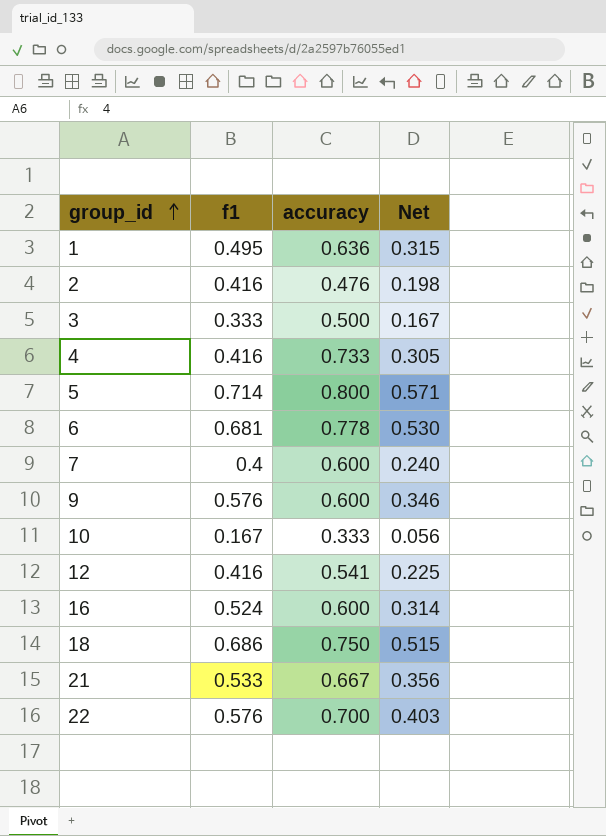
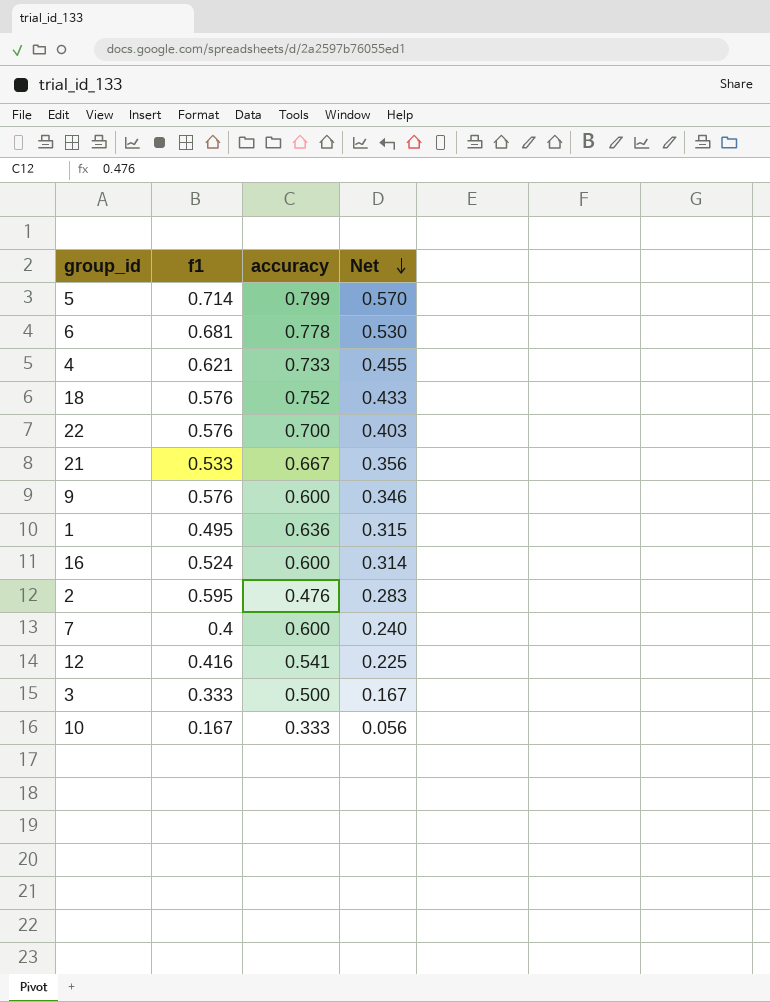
row order: group_id ascending -> Net descending
5 | accuracy: 0.800 -> 0.799
5 | Net: 0.571 -> 0.570
4 | f1: 0.416 -> 0.621
4 | Net: 0.305 -> 0.455
18 | f1: 0.686 -> 0.576
18 | accuracy: 0.750 -> 0.752
18 | Net: 0.515 -> 0.433
2 | f1: 0.416 -> 0.595
2 | Net: 0.198 -> 0.283

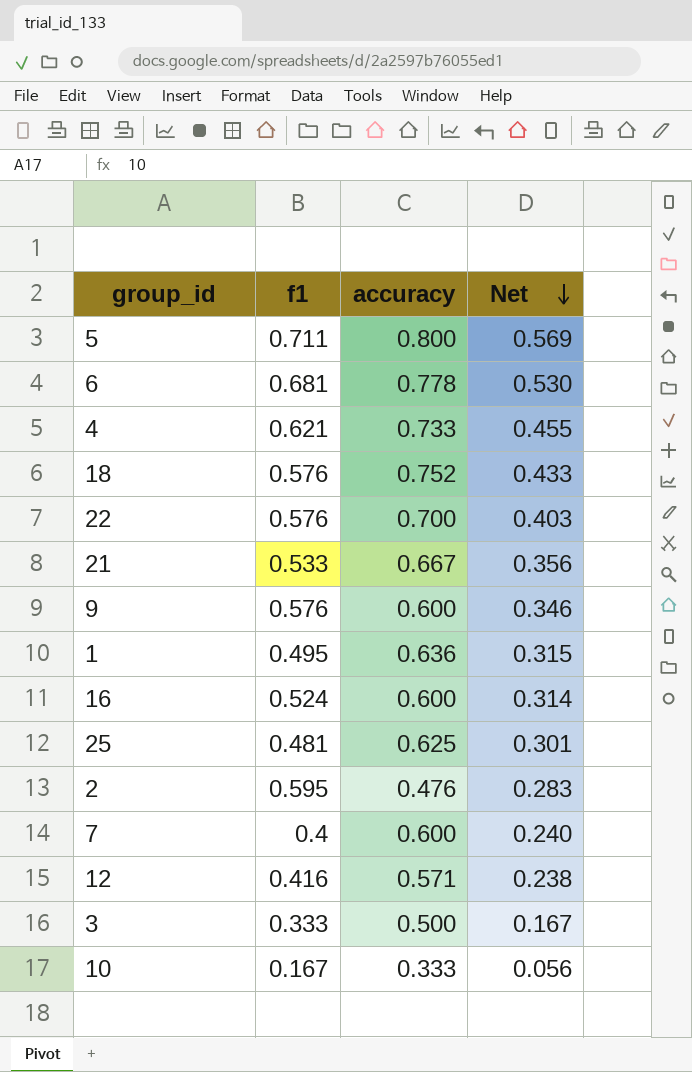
5 | f1: 0.714 -> 0.711
5 | accuracy: 0.799 -> 0.800
5 | Net: 0.570 -> 0.569
row 25: none -> 0.481 | 0.625 | 0.301
12 | accuracy: 0.541 -> 0.571
12 | Net: 0.225 -> 0.238

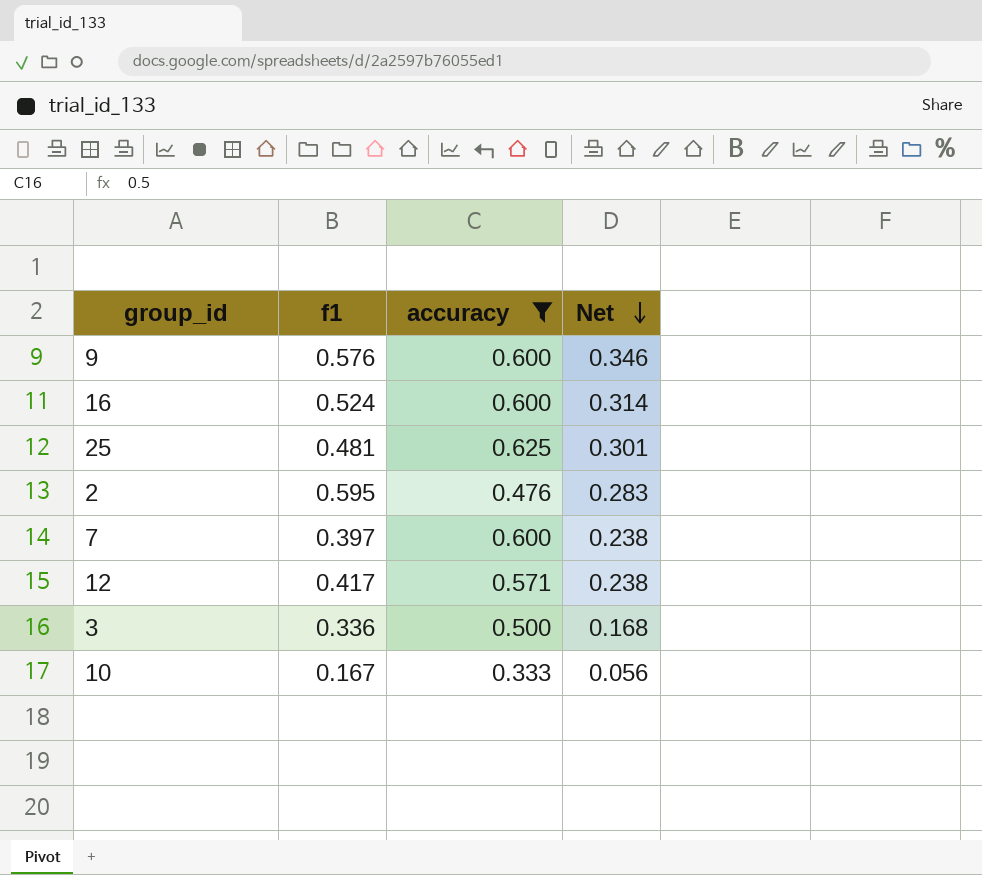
filter: none -> accuracy <= 0.625
7 | f1: 0.4 -> 0.397
7 | Net: 0.240 -> 0.238
12 | f1: 0.416 -> 0.417
3 | f1: 0.333 -> 0.336
3 | Net: 0.167 -> 0.168

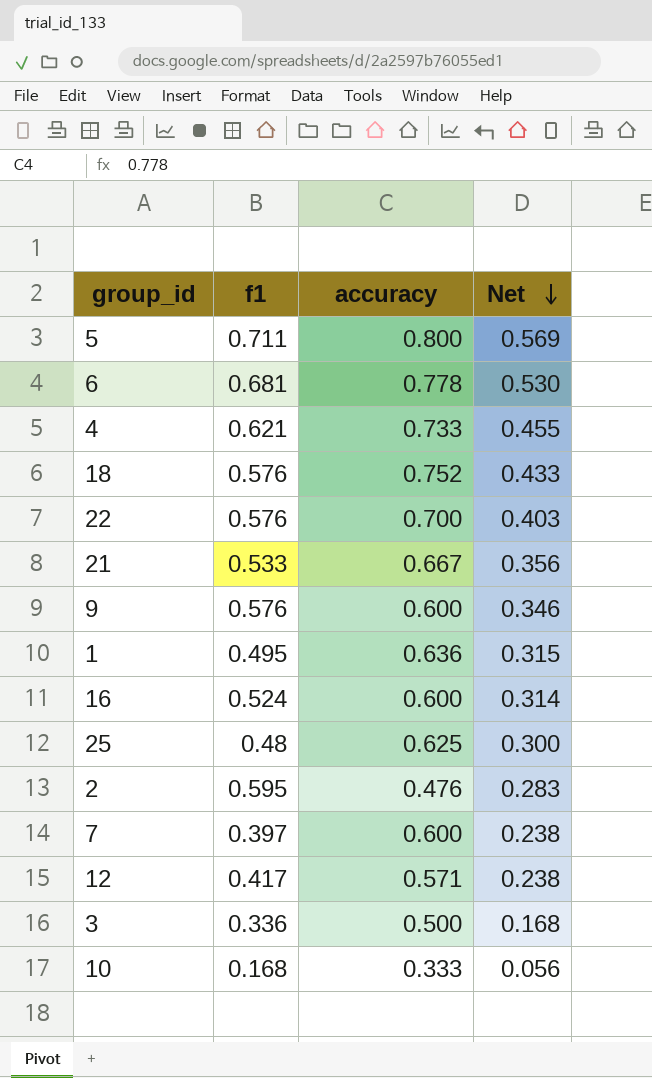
filter: accuracy <= 0.625 -> none
25 | f1: 0.481 -> 0.48
25 | Net: 0.301 -> 0.300
10 | f1: 0.167 -> 0.168

